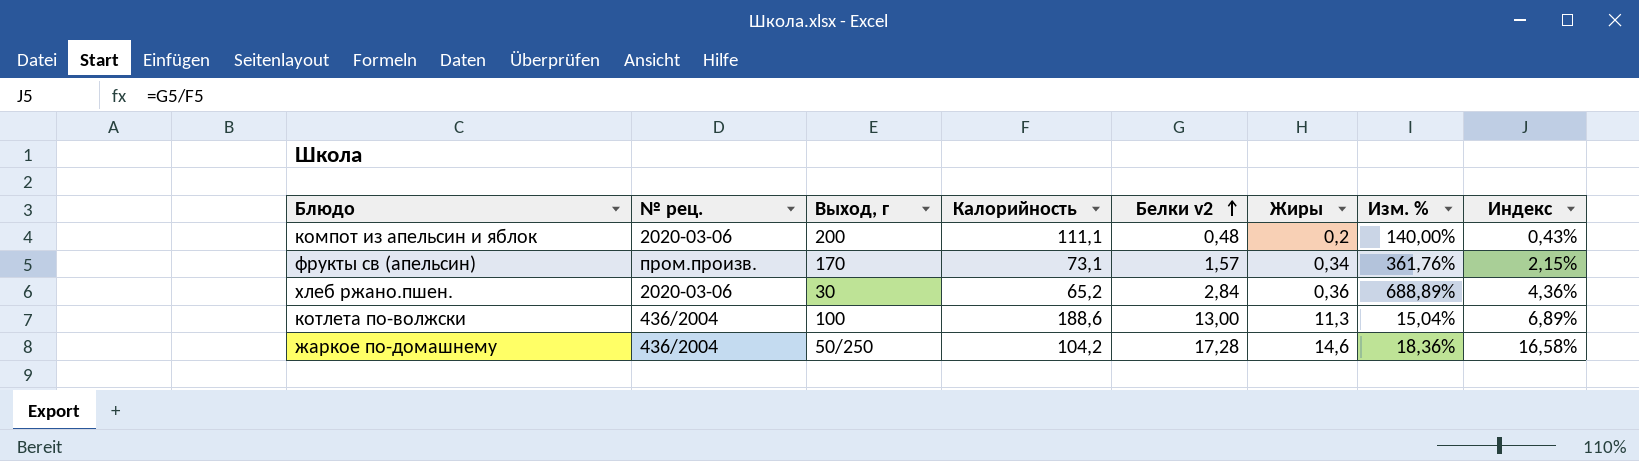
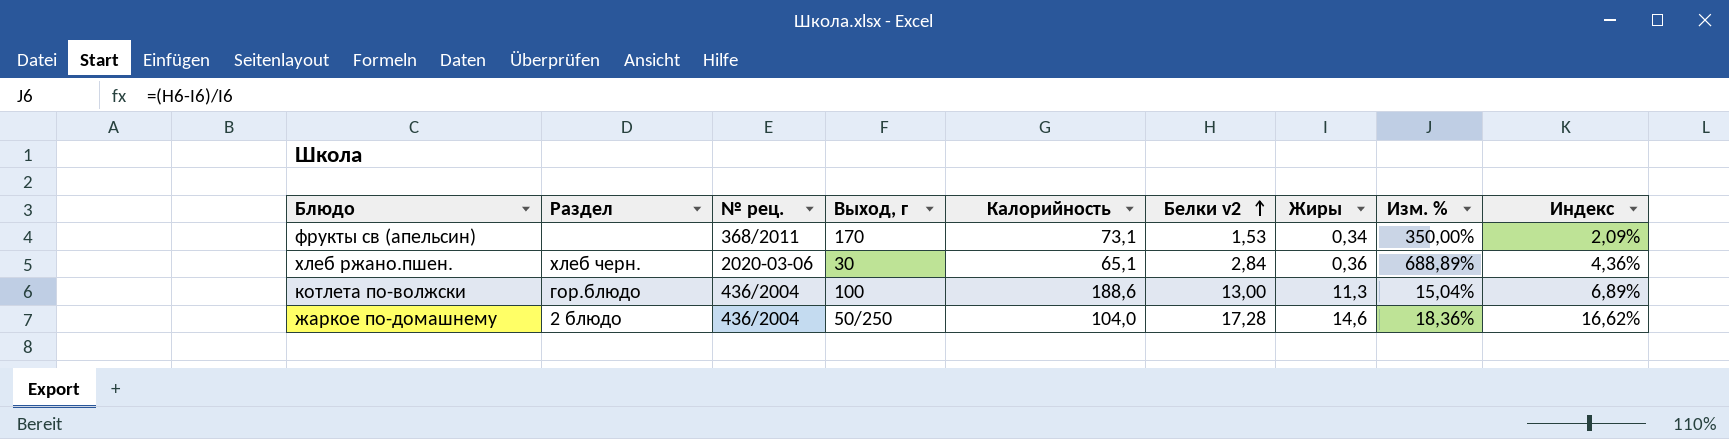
column Раздел | position: none -> 2
row компот из апельсин и яблок: 2020-03-06 | 200 | 111,1 | 0,48 | 0,2 | 140,00% | 0,43% -> none
фрукты св (апельсин) | № рец.: пром.произв. -> 368/2011
фрукты св (апельсин) | Белки v2: 1,57 -> 1,53
фрукты св (апельсин) | Изм. %: 361,76% -> 350,00%
фрукты св (апельсин) | Индекс: 2,15% -> 2,09%
хлеб ржано.пшен. | Калорийность: 65,2 -> 65,1
жаркое по-домашнему | Калорийность: 104,2 -> 104,0
жаркое по-домашнему | Индекс: 16,58% -> 16,62%

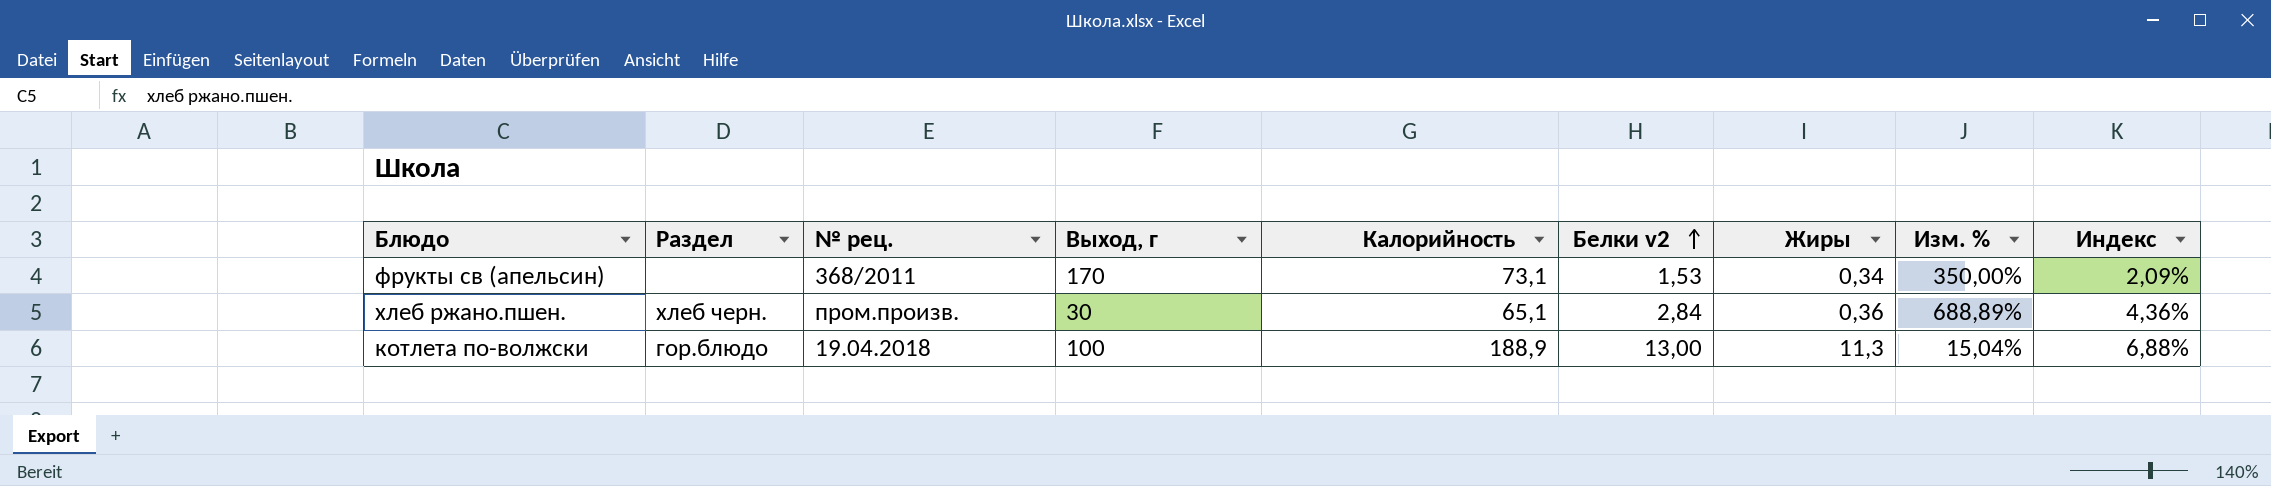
row жаркое по-домашнему: 2 блюдо | 436/2004 | 50/250 | 104,0 | 17,28 | 14,6 | 18,36% | 16,62% -> none
хлеб ржано.пшен. | № рец.: 2020-03-06 -> пром.произв.
котлета по-волжски | № рец.: 436/2004 -> 19.04.2018
котлета по-волжски | Калорийность: 188,6 -> 188,9
котлета по-волжски | Индекс: 6,89% -> 6,88%

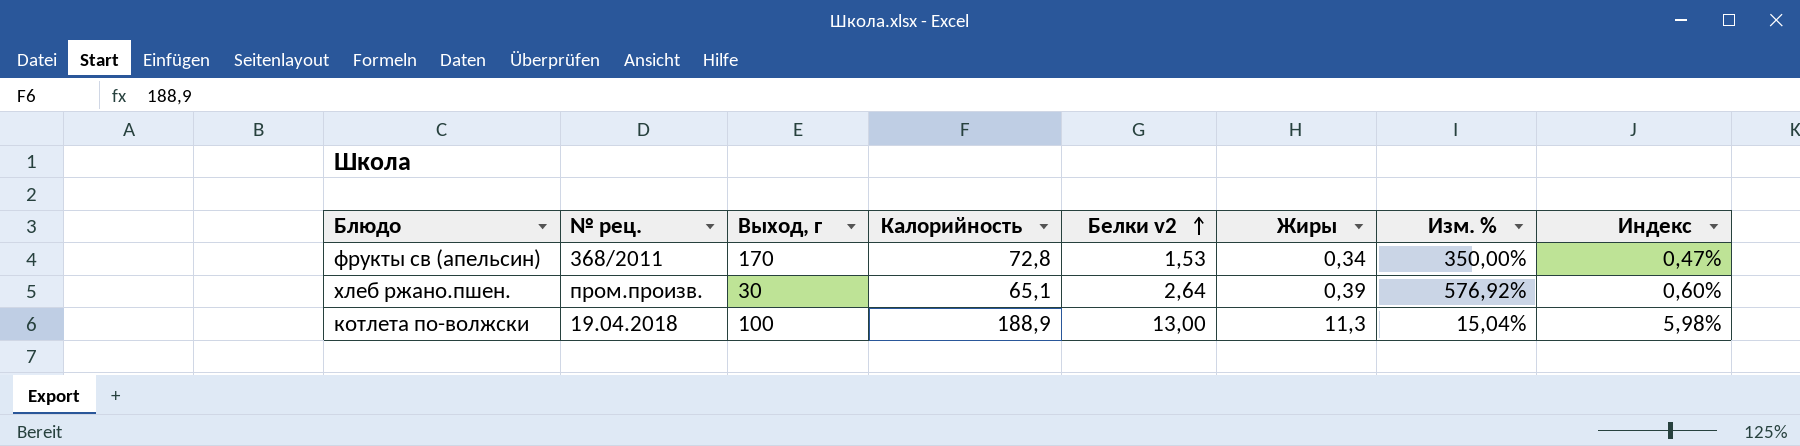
column Раздел | position: 2 -> none
column Индекс | formula: [Белки v2] / [Калорийность] -> [Жиры] / [Калорийность]
фрукты св (апельсин) | Калорийность: 73,1 -> 72,8
хлеб ржано.пшен. | Белки v2: 2,84 -> 2,64
хлеб ржано.пшен. | Жиры: 0,36 -> 0,39
хлеб ржано.пшен. | Изм. %: 688,89% -> 576,92%

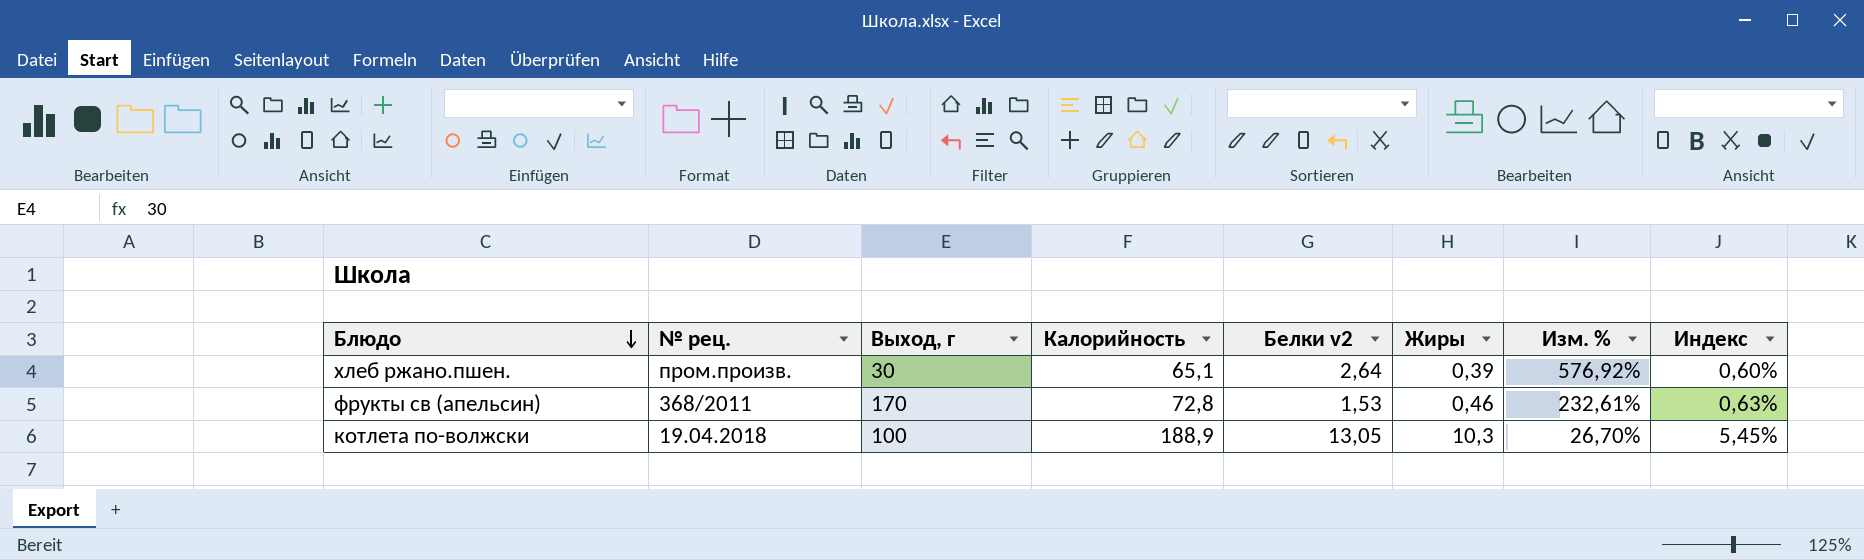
row order: Белки v2 ascending -> Блюдо descending
фрукты св (апельсин) | Жиры: 0,34 -> 0,46
фрукты св (апельсин) | Изм. %: 350,00% -> 232,61%
фрукты св (апельсин) | Индекс: 0,47% -> 0,63%
котлета по-волжски | Белки v2: 13,00 -> 13,05
котлета по-волжски | Жиры: 11,3 -> 10,3
котлета по-волжски | Изм. %: 15,04% -> 26,70%
котлета по-волжски | Индекс: 5,98% -> 5,45%

